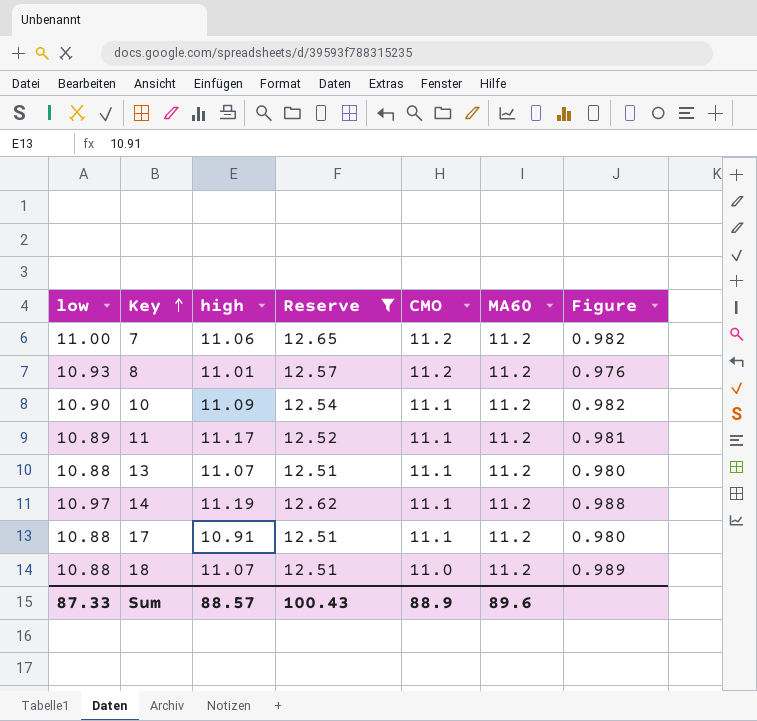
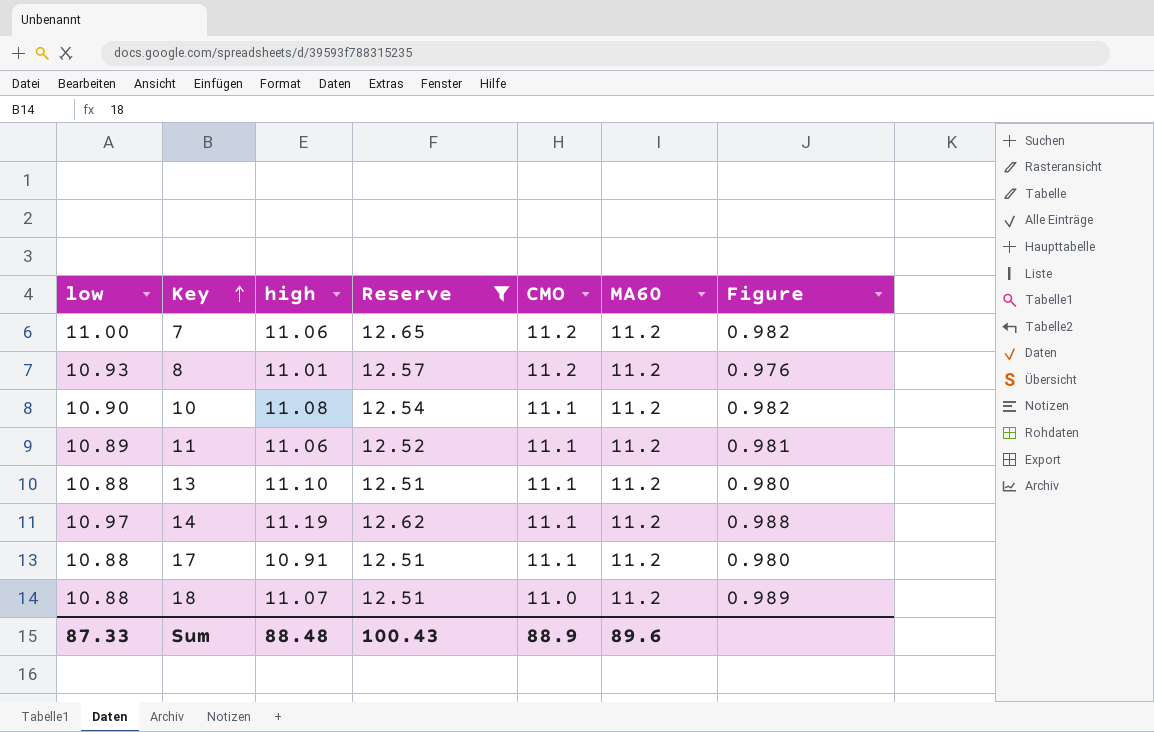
10 | high: 11.09 -> 11.08
11 | high: 11.17 -> 11.06
13 | high: 11.07 -> 11.10
Sum | high: 88.57 -> 88.48

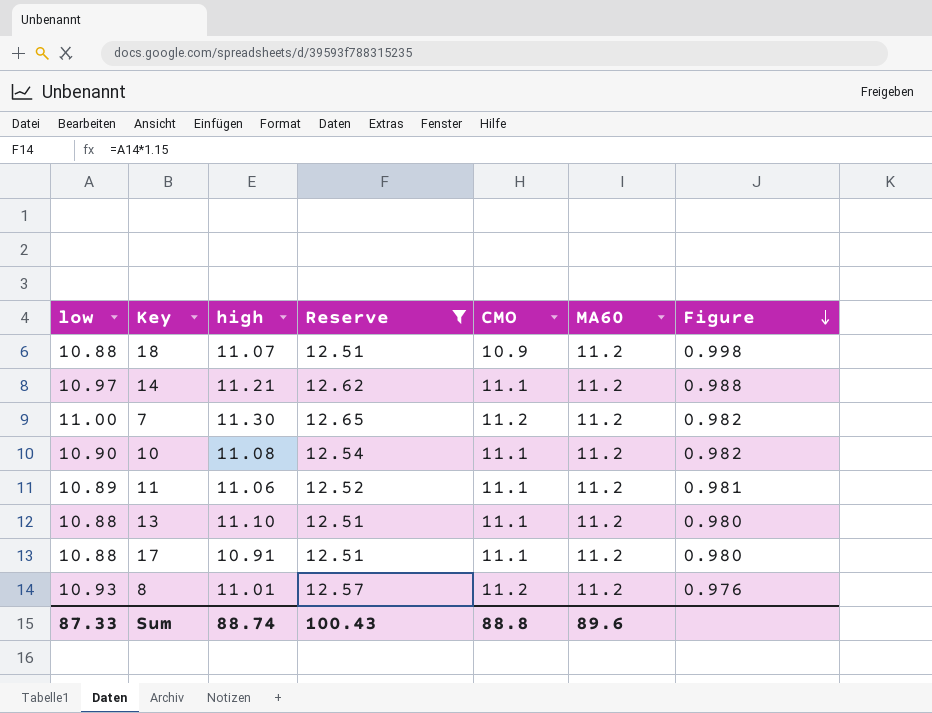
row order: Key ascending -> Figure descending
18 | CMO: 11.0 -> 10.9
18 | Figure: 0.989 -> 0.998
14 | high: 11.19 -> 11.21
7 | high: 11.06 -> 11.30
Sum | high: 88.48 -> 88.74
Sum | CMO: 88.9 -> 88.8

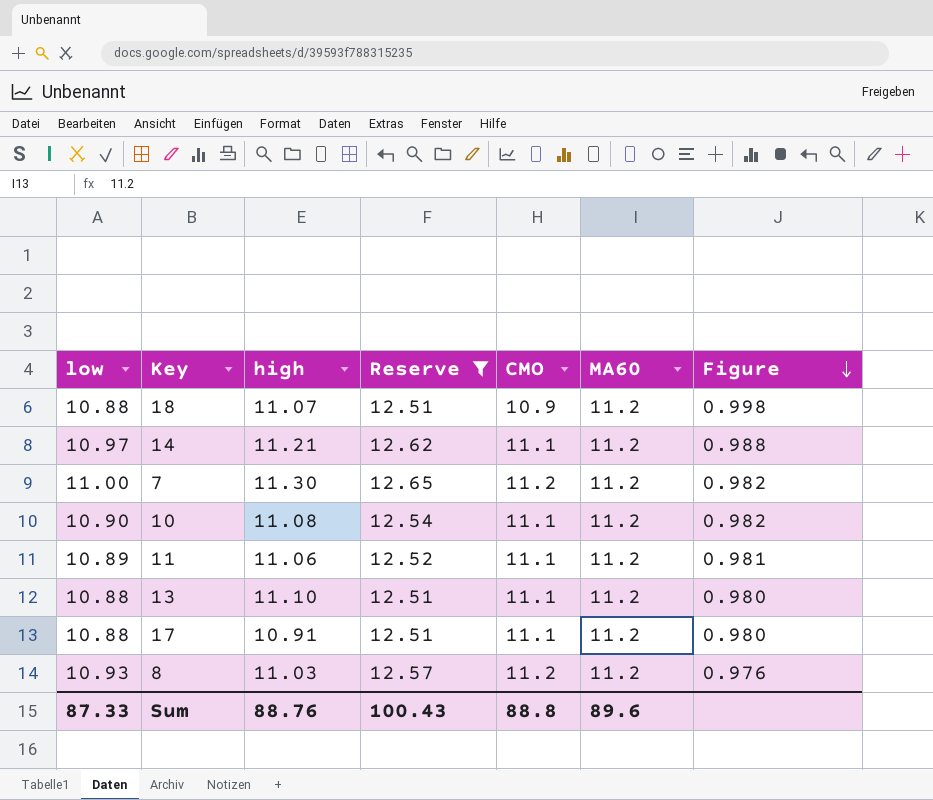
8 | high: 11.01 -> 11.03
Sum | high: 88.74 -> 88.76

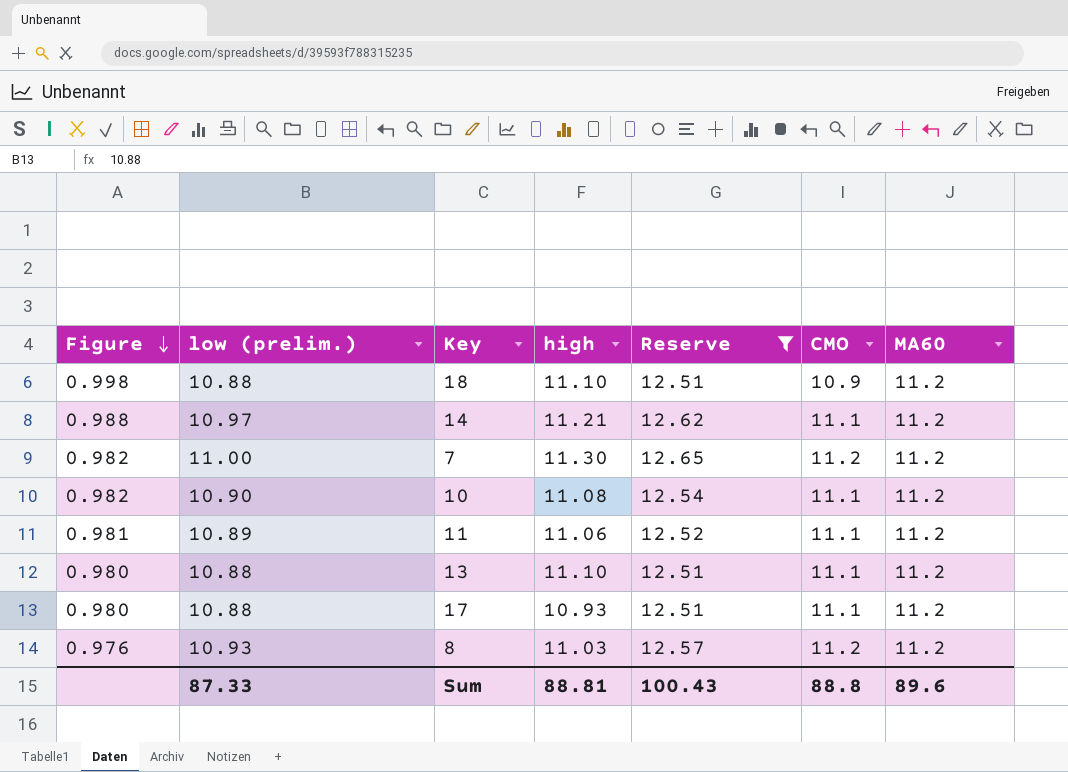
column Figure | position: 7 -> 1
column name: low -> low (prelim.)
18 | high: 11.07 -> 11.10
17 | high: 10.91 -> 10.93
Sum | high: 88.76 -> 88.81

